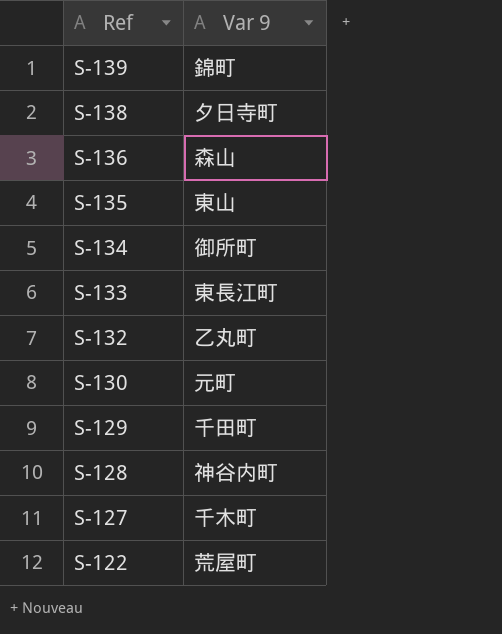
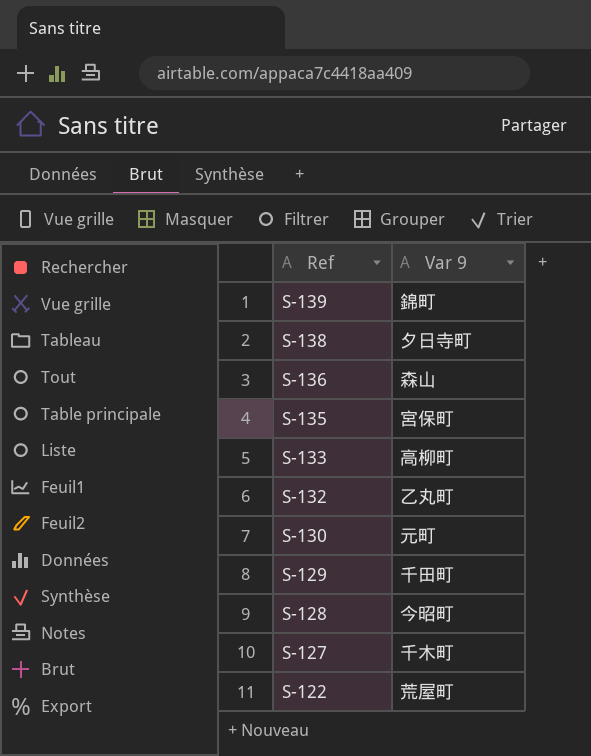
row S-134: 御所町 -> none
S-135 | Var 9: 東山 -> 宮保町
S-133 | Var 9: 東長江町 -> 高柳町
S-128 | Var 9: 神谷内町 -> 今昭町

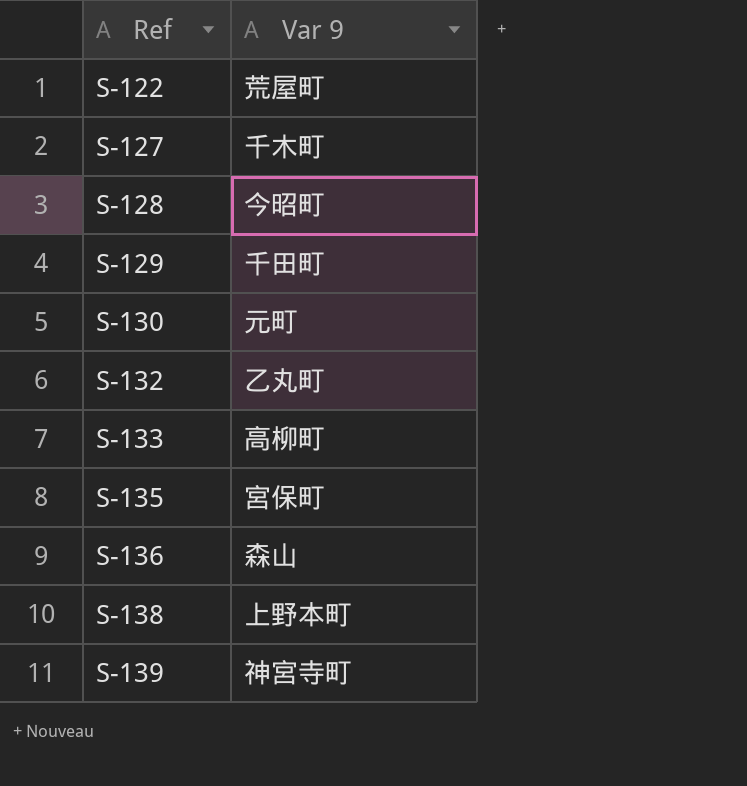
row order: Ref descending -> Ref ascending
S-138 | Var 9: 夕日寺町 -> 上野本町
S-139 | Var 9: 錦町 -> 神宮寺町

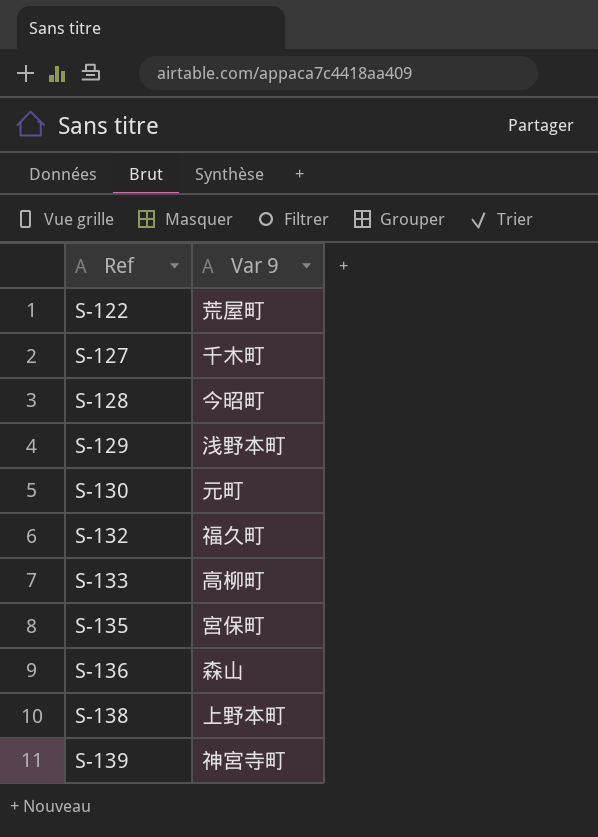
S-129 | Var 9: 千田町 -> 浅野本町
S-132 | Var 9: 乙丸町 -> 福久町

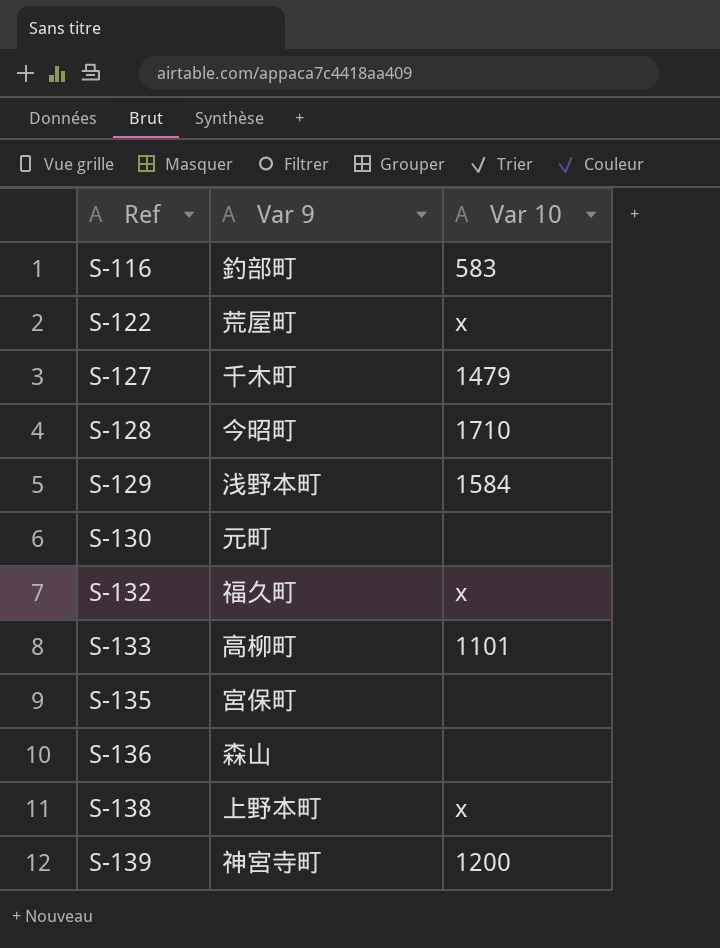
column Var 10 | position: none -> 3
row S-116: none -> 釣部町 | 583

